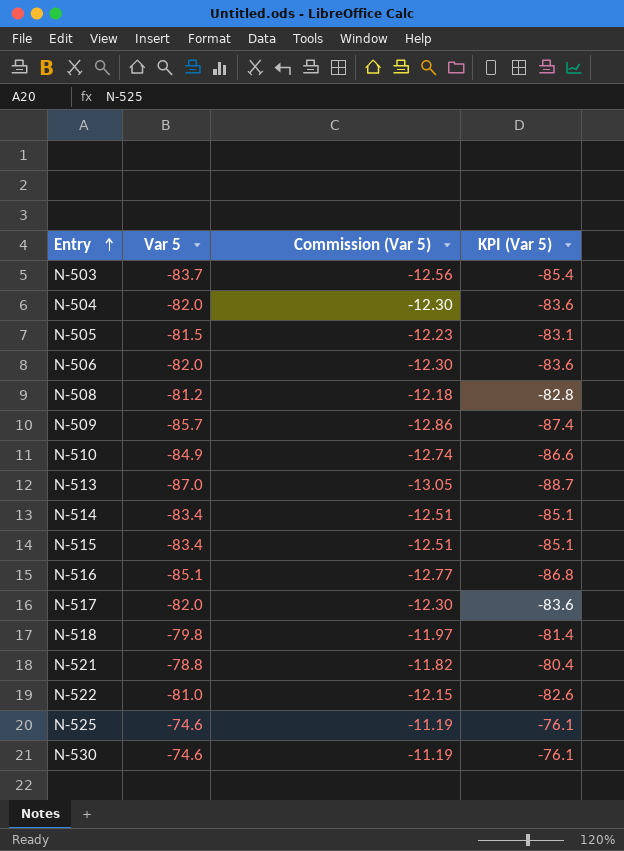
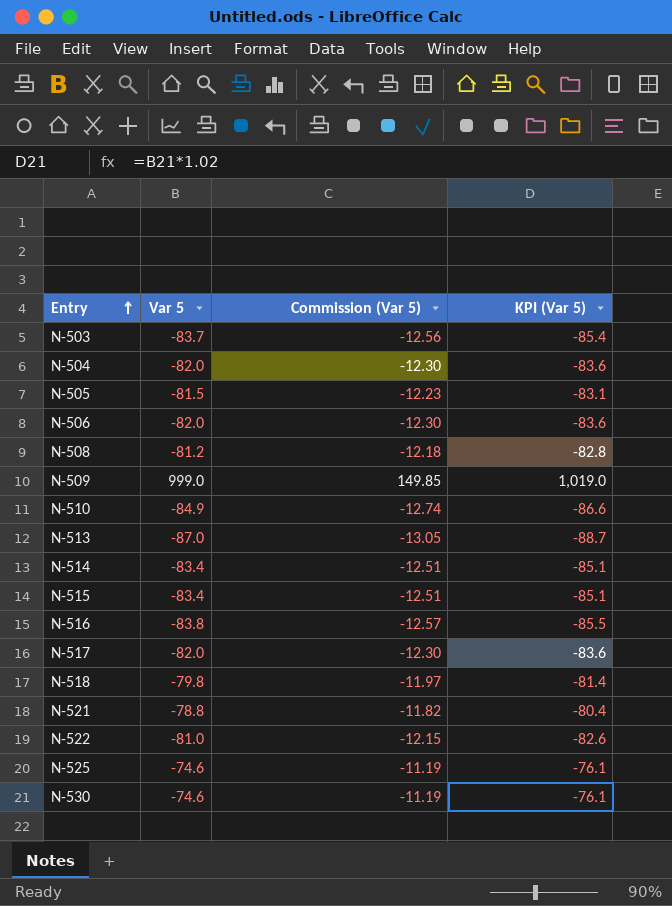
N-509 | Var 5: -85.7 -> 999.0
N-509 | Commission (Var 5): -12.86 -> 149.85
N-509 | KPI (Var 5): -87.4 -> 1,019.0
N-516 | Var 5: -85.1 -> -83.8
N-516 | Commission (Var 5): -12.77 -> -12.57
N-516 | KPI (Var 5): -86.8 -> -85.5

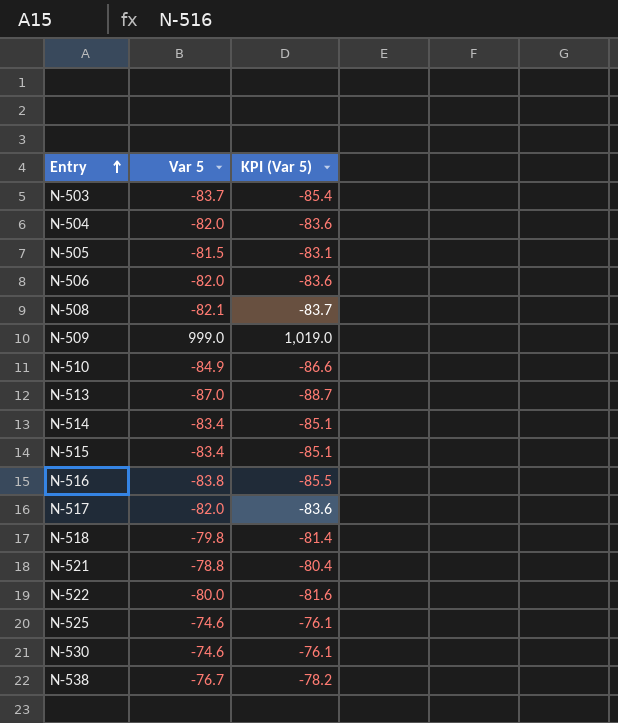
column Commission (Var 5) | formula: [Var 5] * 0.15 -> none
N-508 | Var 5: -81.2 -> -82.1
N-508 | KPI (Var 5): -82.8 -> -83.7
N-522 | Var 5: -81.0 -> -80.0
N-522 | KPI (Var 5): -82.6 -> -81.6
row N-538: none -> -76.7 | -78.2

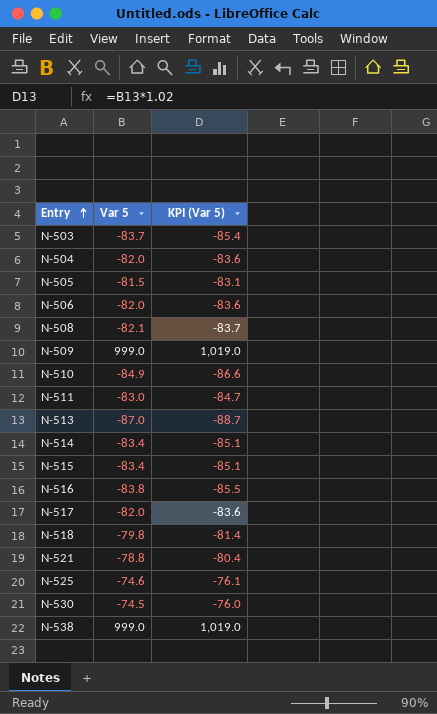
row N-522: -80.0 | -81.6 -> none
row N-511: none -> -83.0 | -84.7
N-530 | Var 5: -74.6 -> -74.5
N-530 | KPI (Var 5): -76.1 -> -76.0
N-538 | Var 5: -76.7 -> 999.0
N-538 | KPI (Var 5): -78.2 -> 1,019.0

